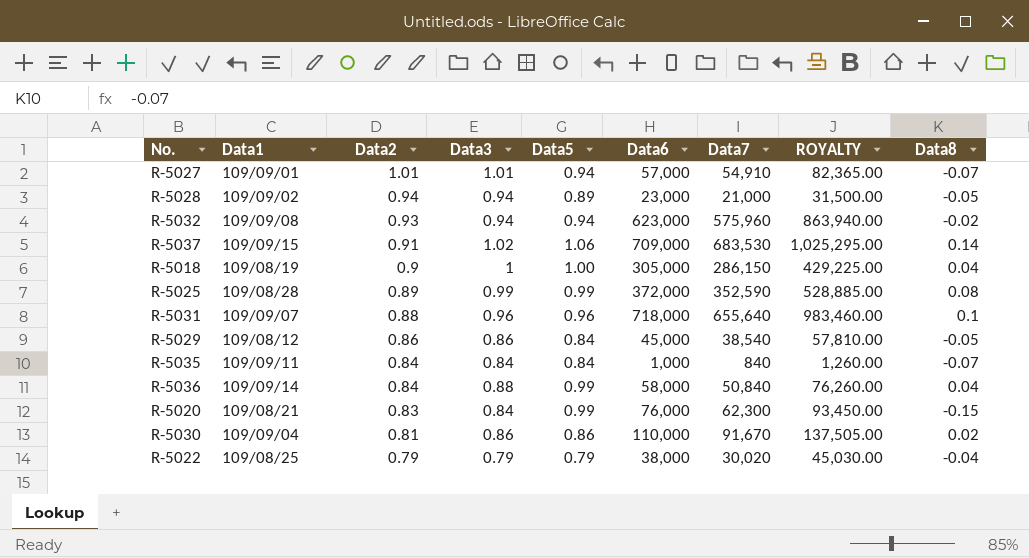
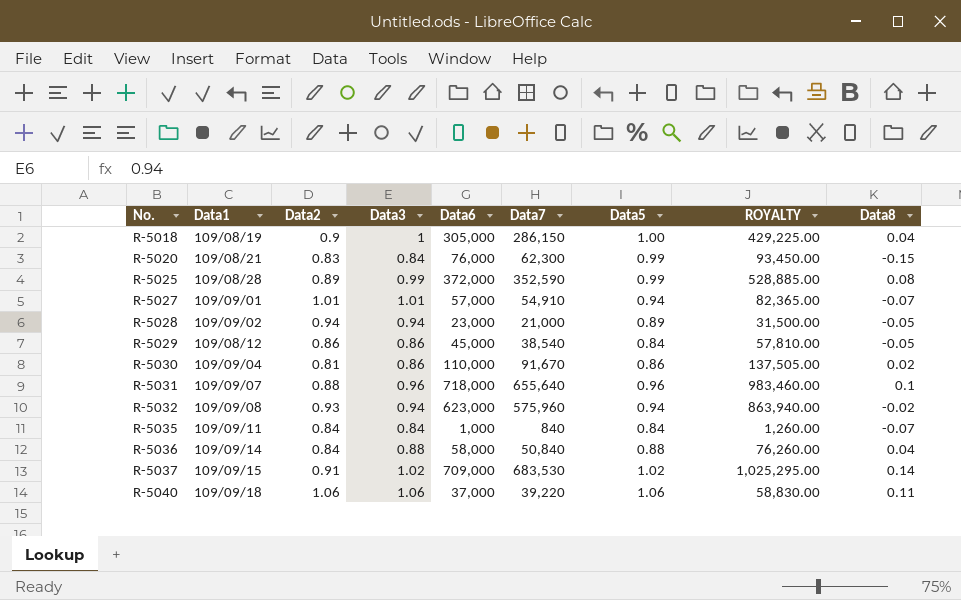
row order: Data2 descending -> No. ascending
column Data5 | position: 5 -> 7
row R-5022: 109/08/25 | 0.79 | 0.79 | 0.79 | 38,000 | 30,020 | 45,030.00 | -0.04 -> none
R-5036 | Data5: 0.99 -> 0.88
R-5037 | Data5: 1.06 -> 1.02
row R-5040: none -> 109/09/18 | 1.06 | 1.06 | 37,000 | 39,220 | 1.06 | 58,830.00 | 0.11

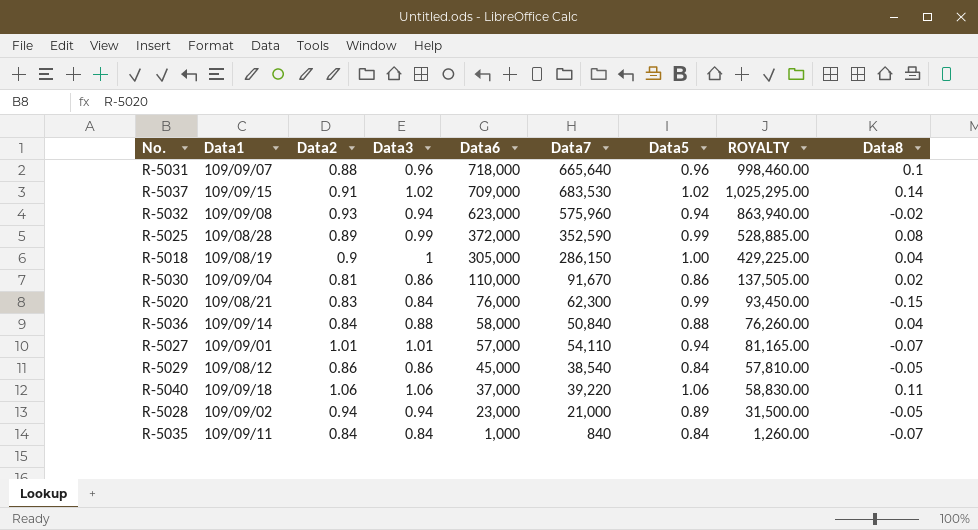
row order: No. ascending -> Data6 descending
R-5031 | Data7: 655,640 -> 665,640
R-5031 | ROYALTY: 983,460.00 -> 998,460.00
R-5027 | Data7: 54,910 -> 54,110
R-5027 | ROYALTY: 82,365.00 -> 81,165.00

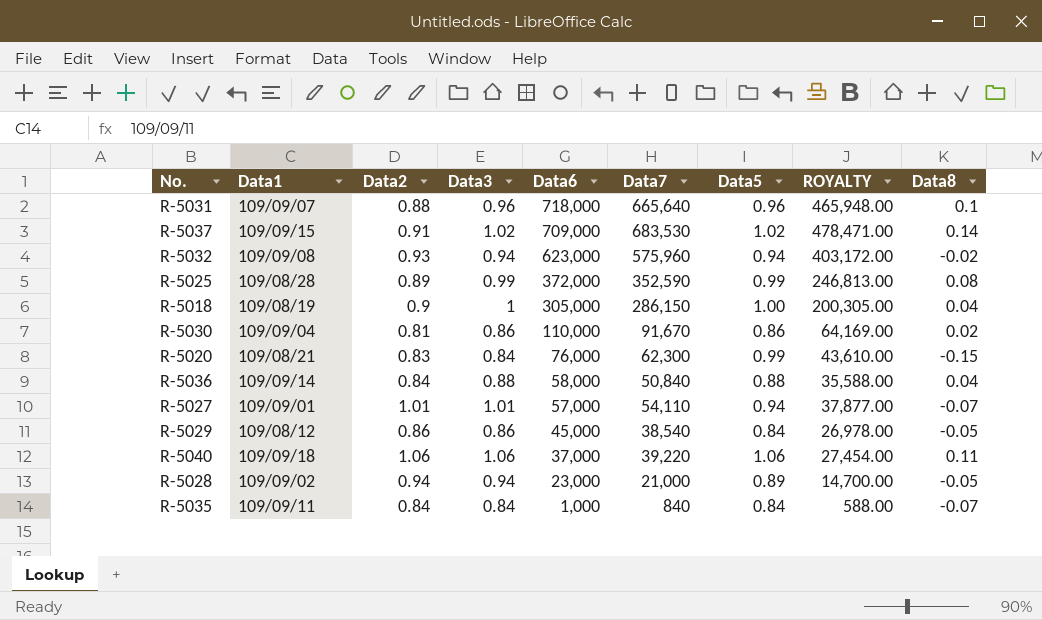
column ROYALTY | formula: [Data7] * 1.5 -> [Data7] * 0.7

